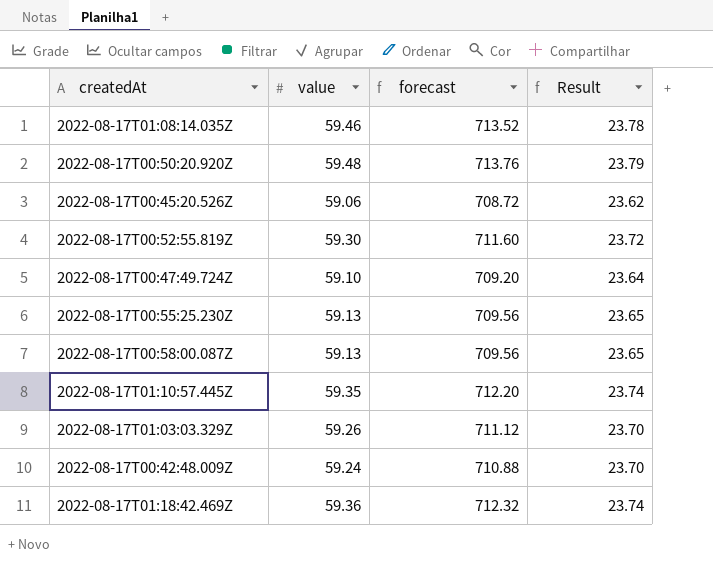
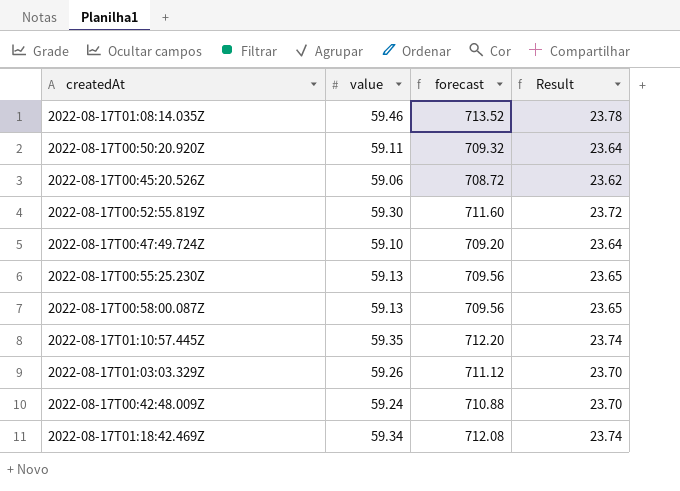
2022-08-17T00:50:20.920Z | value: 59.48 -> 59.11
2022-08-17T00:50:20.920Z | forecast: 713.76 -> 709.32
2022-08-17T00:50:20.920Z | Result: 23.79 -> 23.64
2022-08-17T01:18:42.469Z | value: 59.36 -> 59.34
2022-08-17T01:18:42.469Z | forecast: 712.32 -> 712.08

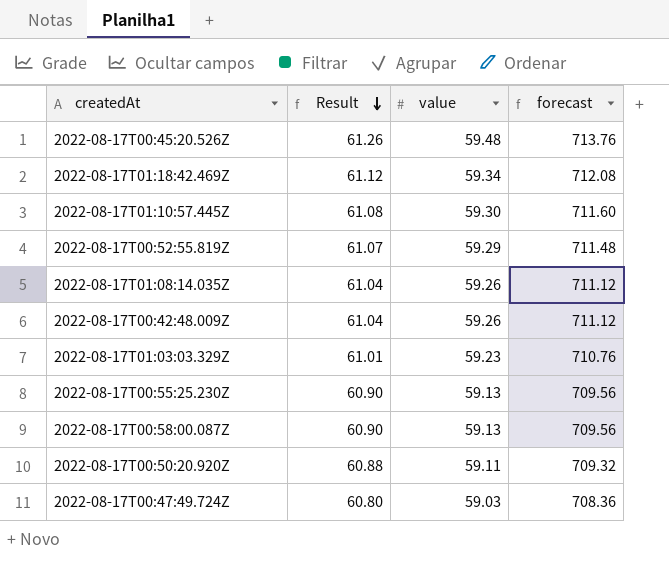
row order: none -> Result descending
column Result | formula: [value] * 0.4 -> [value] * 1.03
column Result | position: 4 -> 2
2022-08-17T00:45:20.526Z | value: 59.06 -> 59.48
2022-08-17T00:45:20.526Z | forecast: 708.72 -> 713.76
2022-08-17T01:10:57.445Z | value: 59.35 -> 59.30
2022-08-17T01:10:57.445Z | forecast: 712.20 -> 711.60
2022-08-17T00:52:55.819Z | value: 59.30 -> 59.29
2022-08-17T00:52:55.819Z | forecast: 711.60 -> 711.48
2022-08-17T01:08:14.035Z | value: 59.46 -> 59.26
2022-08-17T01:08:14.035Z | forecast: 713.52 -> 711.12
2022-08-17T00:42:48.009Z | value: 59.24 -> 59.26
2022-08-17T00:42:48.009Z | forecast: 710.88 -> 711.12
2022-08-17T01:03:03.329Z | value: 59.26 -> 59.23
2022-08-17T01:03:03.329Z | forecast: 711.12 -> 710.76
2022-08-17T00:47:49.724Z | value: 59.10 -> 59.03
2022-08-17T00:47:49.724Z | forecast: 709.20 -> 708.36

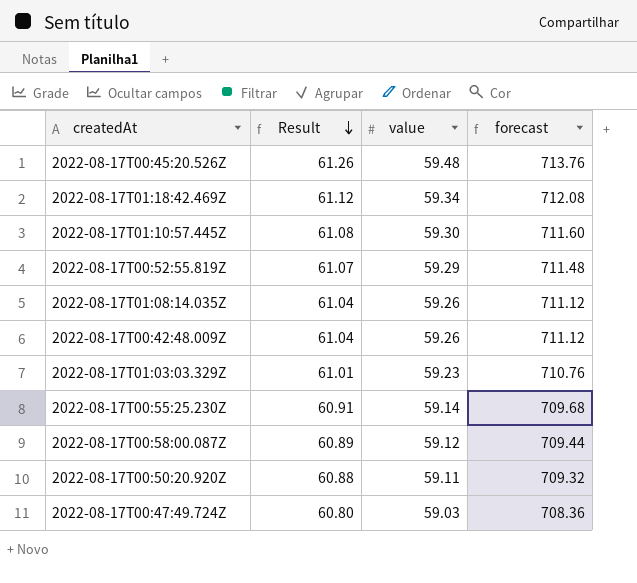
2022-08-17T00:55:25.230Z | Result: 60.90 -> 60.91
2022-08-17T00:55:25.230Z | value: 59.13 -> 59.14
2022-08-17T00:55:25.230Z | forecast: 709.56 -> 709.68
2022-08-17T00:58:00.087Z | Result: 60.90 -> 60.89
2022-08-17T00:58:00.087Z | value: 59.13 -> 59.12
2022-08-17T00:58:00.087Z | forecast: 709.56 -> 709.44

